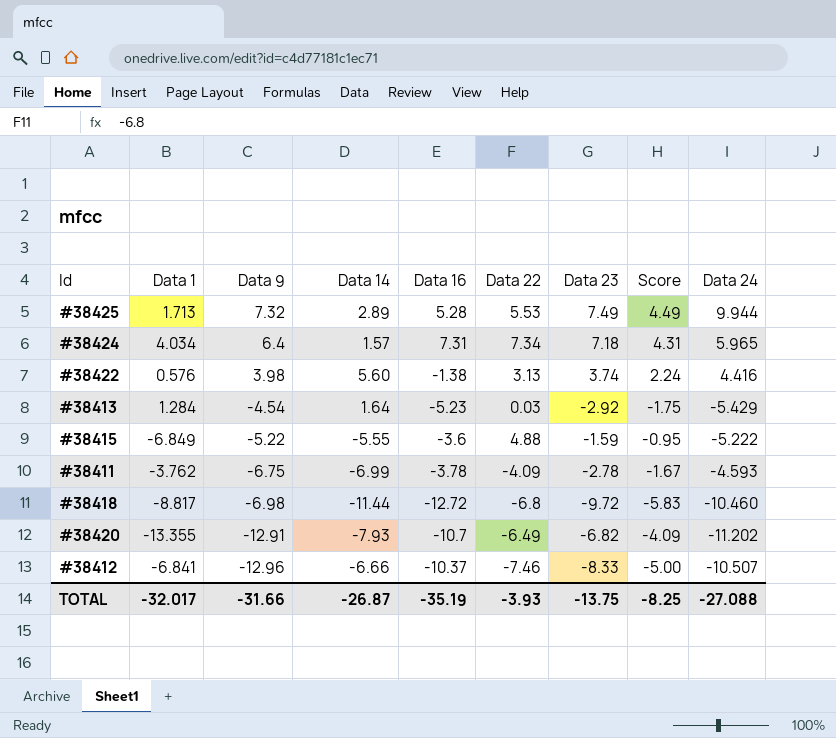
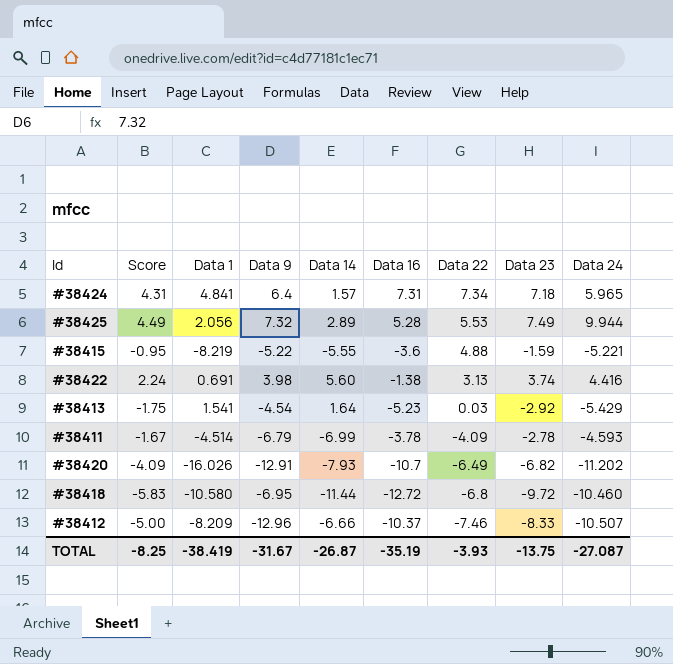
row order: Data 9 descending -> Data 22 descending
column Score | position: 8 -> 2
#38424 | Data 1: 4.034 -> 4.841
#38425 | Data 1: 1.713 -> 2.056
#38415 | Data 1: -6.849 -> -8.219
#38415 | Data 24: -5.222 -> -5.221
#38422 | Data 1: 0.576 -> 0.691
#38413 | Data 1: 1.284 -> 1.541
#38411 | Data 1: -3.762 -> -4.514
#38411 | Data 9: -6.75 -> -6.79
#38420 | Data 1: -13.355 -> -16.026
#38418 | Data 1: -8.817 -> -10.580
#38418 | Data 9: -6.98 -> -6.95
#38412 | Data 1: -6.841 -> -8.209
TOTAL | Data 1: -32.017 -> -38.419
TOTAL | Data 9: -31.66 -> -31.67
TOTAL | Data 24: -27.088 -> -27.087

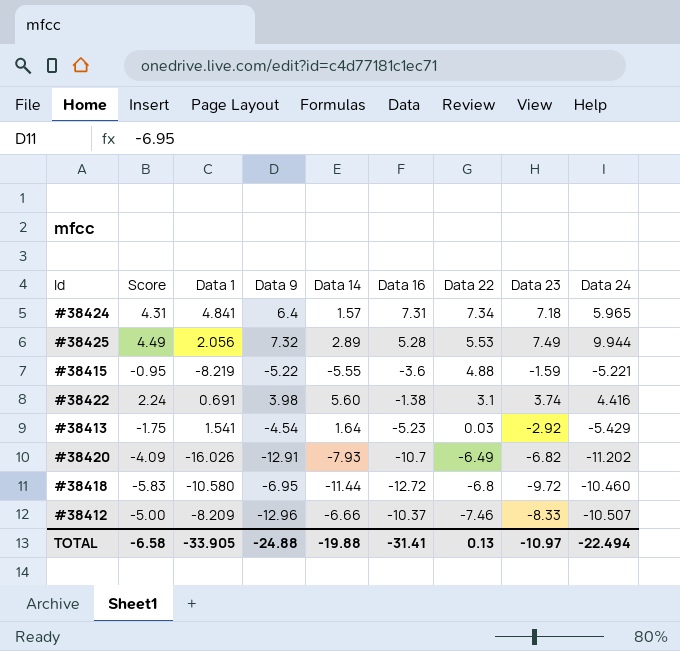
row #38411: -1.67 | -4.514 | -6.79 | -6.99 | -3.78 | -4.09 | -2.78 | -4.593 -> none
#38422 | Data 22: 3.13 -> 3.1
TOTAL | Score: -8.25 -> -6.58
TOTAL | Data 1: -38.419 -> -33.905
TOTAL | Data 9: -31.67 -> -24.88
TOTAL | Data 14: -26.87 -> -19.88
TOTAL | Data 16: -35.19 -> -31.41
TOTAL | Data 22: -3.93 -> 0.13
TOTAL | Data 23: -13.75 -> -10.97
TOTAL | Data 24: -27.087 -> -22.494

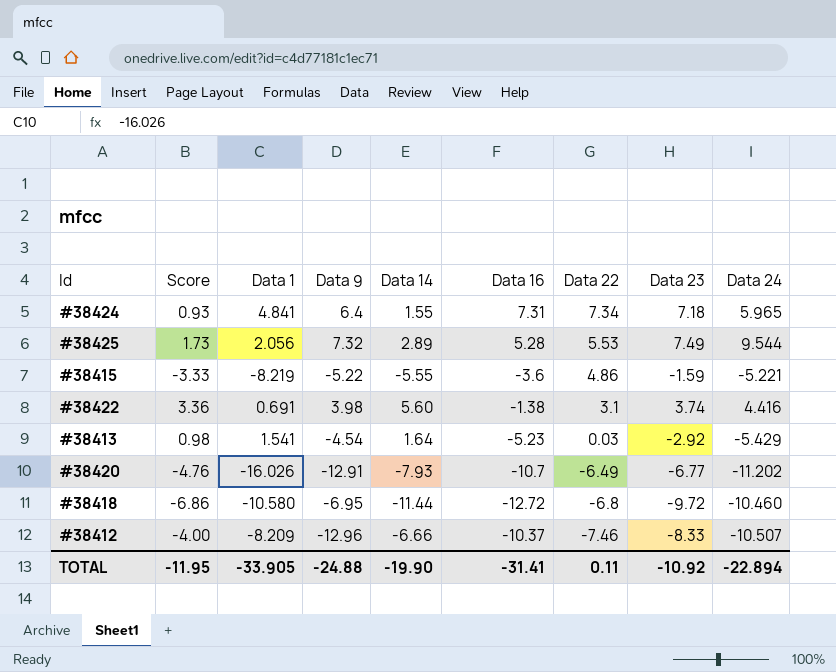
column Score | formula: [Data 23] * 0.6 -> [Data 14] * 0.6
#38424 | Data 14: 1.57 -> 1.55
#38425 | Data 24: 9.944 -> 9.544
#38415 | Data 22: 4.88 -> 4.86
#38420 | Data 23: -6.82 -> -6.77
TOTAL | Score: -6.58 -> -11.95
TOTAL | Data 14: -19.88 -> -19.90
TOTAL | Data 22: 0.13 -> 0.11
TOTAL | Data 23: -10.97 -> -10.92
TOTAL | Data 24: -22.494 -> -22.894

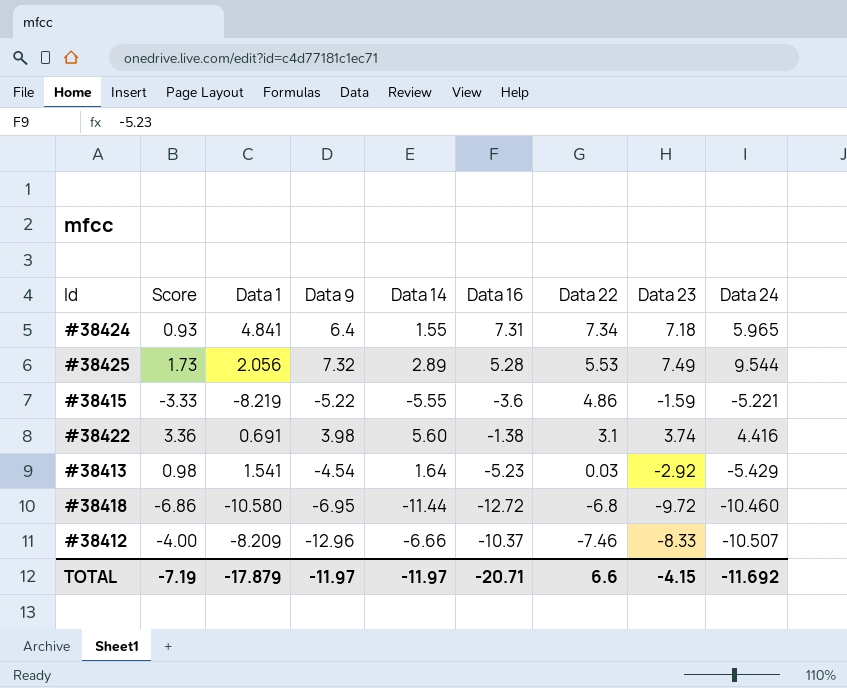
row #38420: -4.76 | -16.026 | -12.91 | -7.93 | -10.7 | -6.49 | -6.77 | -11.202 -> none
TOTAL | Score: -11.95 -> -7.19
TOTAL | Data 1: -33.905 -> -17.879
TOTAL | Data 9: -24.88 -> -11.97
TOTAL | Data 14: -19.90 -> -11.97
TOTAL | Data 16: -31.41 -> -20.71
TOTAL | Data 22: 0.11 -> 6.6
TOTAL | Data 23: -10.92 -> -4.15
TOTAL | Data 24: -22.894 -> -11.692

